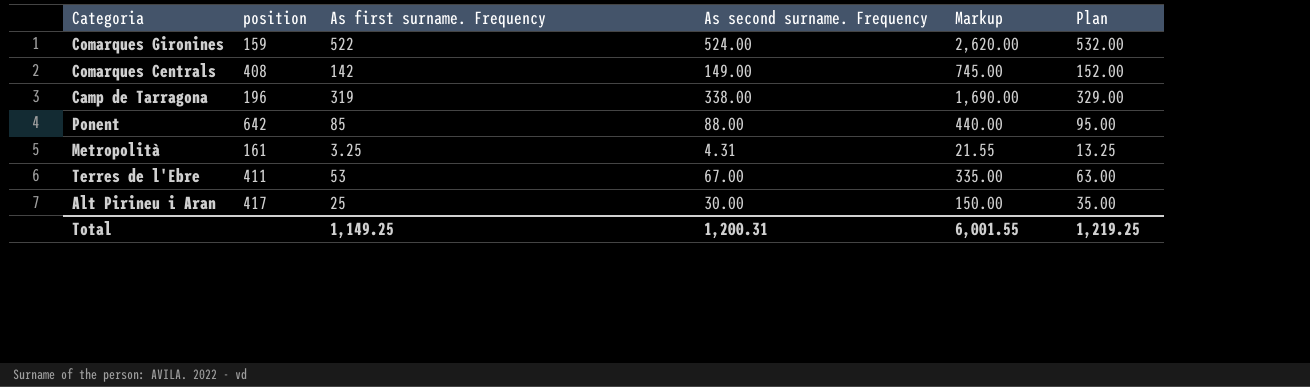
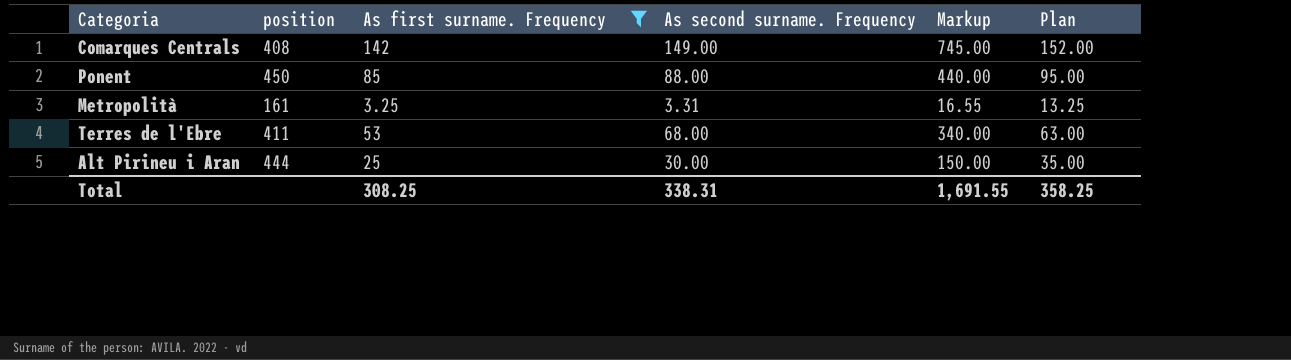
filter: none -> As first surname. Frequency <= 142
Ponent | position: 642 -> 450
Metropolità | As second surname. Frequency: 4.31 -> 3.31
Metropolità | Markup: 21.55 -> 16.55
Terres de l'Ebre | As second surname. Frequency: 67.00 -> 68.00
Terres de l'Ebre | Markup: 335.00 -> 340.00
Alt Pirineu i Aran | position: 417 -> 444
Total | As first surname. Frequency: 1,149.25 -> 308.25
Total | As second surname. Frequency: 1,200.31 -> 338.31
Total | Markup: 6,001.55 -> 1,691.55
Total | Plan: 1,219.25 -> 358.25

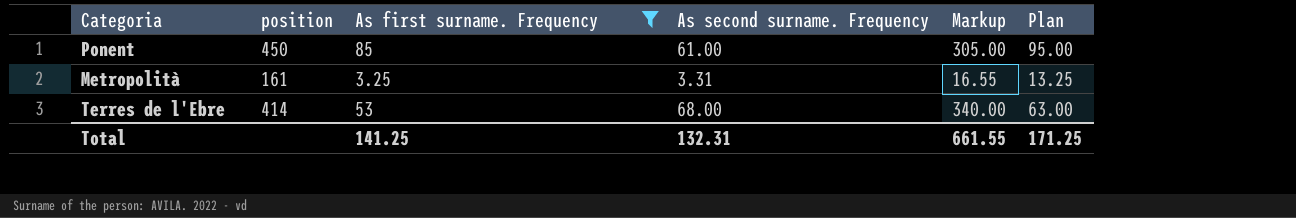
row Comarques Centrals: 408 | 142 | 149.00 | 745.00 | 152.00 -> none
row Alt Pirineu i Aran: 444 | 25 | 30.00 | 150.00 | 35.00 -> none
Ponent | As second surname. Frequency: 88.00 -> 61.00
Ponent | Markup: 440.00 -> 305.00
Terres de l'Ebre | position: 411 -> 414
Total | As first surname. Frequency: 308.25 -> 141.25
Total | As second surname. Frequency: 338.31 -> 132.31
Total | Markup: 1,691.55 -> 661.55
Total | Plan: 358.25 -> 171.25

